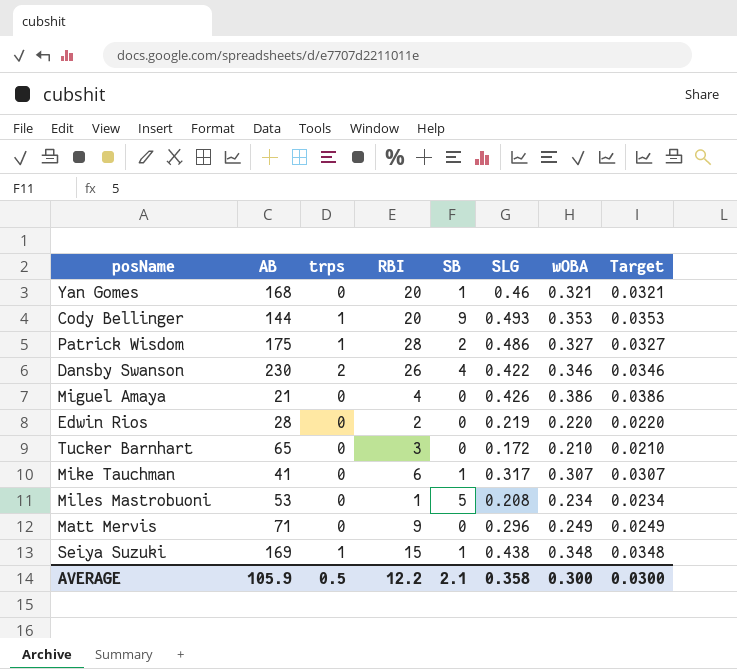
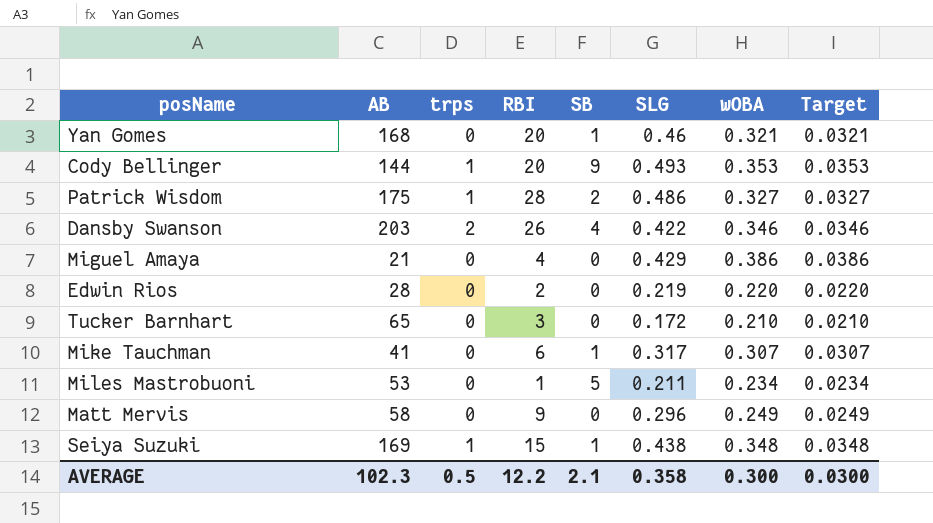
Dansby Swanson | AB: 230 -> 203
Miguel Amaya | SLG: 0.426 -> 0.429
Miles Mastrobuoni | SLG: 0.208 -> 0.211
Matt Mervis | AB: 71 -> 58
AVERAGE | AB: 105.9 -> 102.3

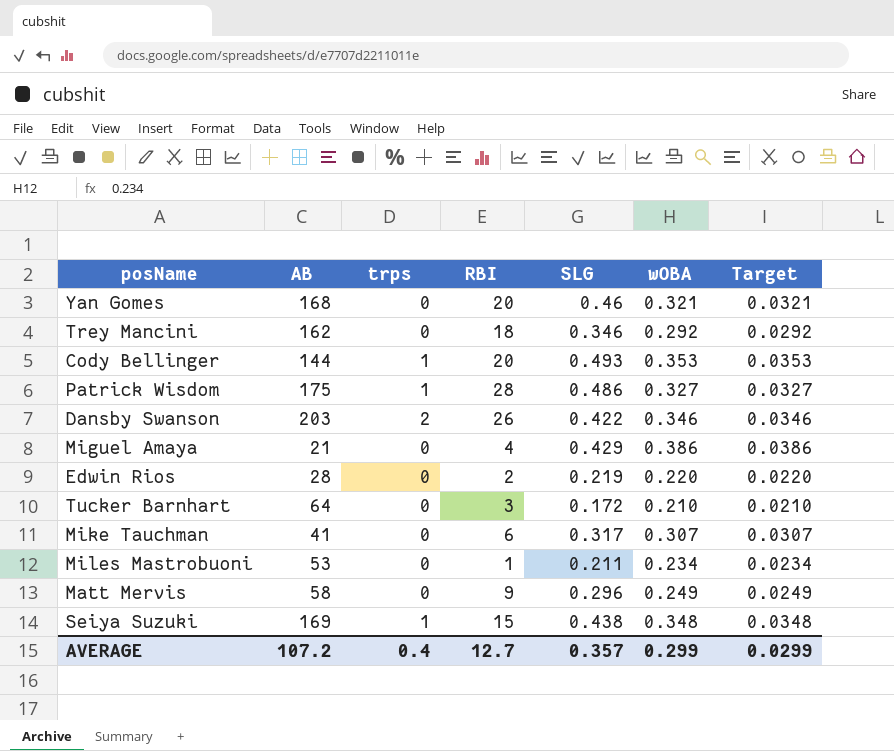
column SB | position: 5 -> none
row Trey Mancini: none -> 162 | 0 | 18 | 0.346 | 0.292 | 0.0292
Tucker Barnhart | AB: 65 -> 64
AVERAGE | AB: 102.3 -> 107.2
AVERAGE | trps: 0.5 -> 0.4
AVERAGE | RBI: 12.2 -> 12.7
AVERAGE | SLG: 0.358 -> 0.357
AVERAGE | wOBA: 0.300 -> 0.299
AVERAGE | Target: 0.0300 -> 0.0299

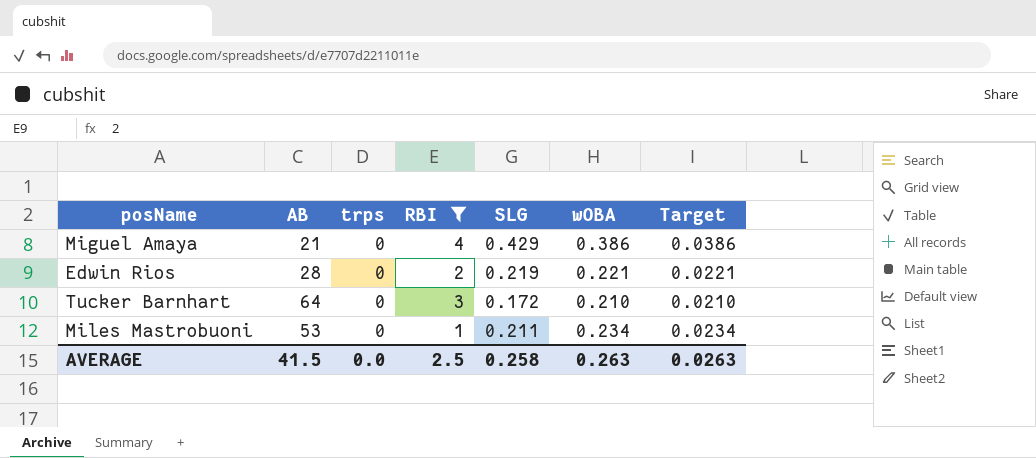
filter: none -> RBI <= 4
Edwin Rios | wOBA: 0.220 -> 0.221
Edwin Rios | Target: 0.0220 -> 0.0221
AVERAGE | AB: 107.2 -> 41.5
AVERAGE | trps: 0.4 -> 0.0
AVERAGE | RBI: 12.7 -> 2.5
AVERAGE | SLG: 0.357 -> 0.258
AVERAGE | wOBA: 0.299 -> 0.263
AVERAGE | Target: 0.0299 -> 0.0263

